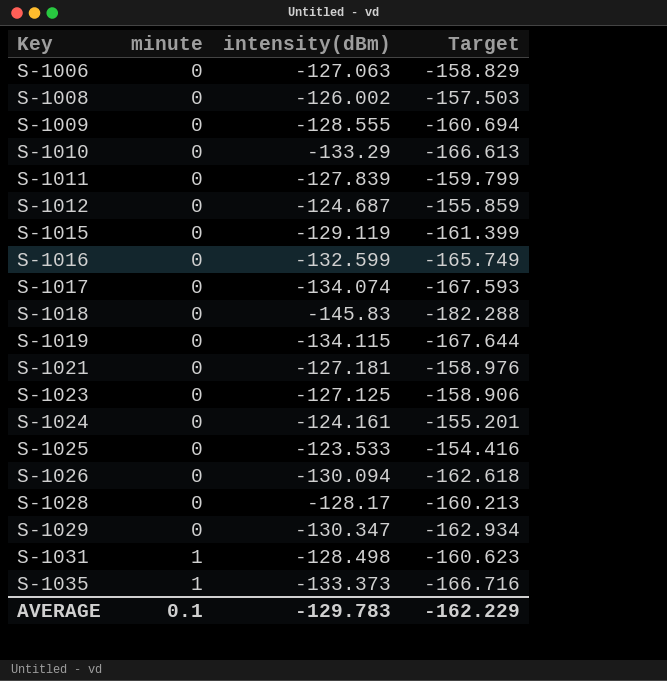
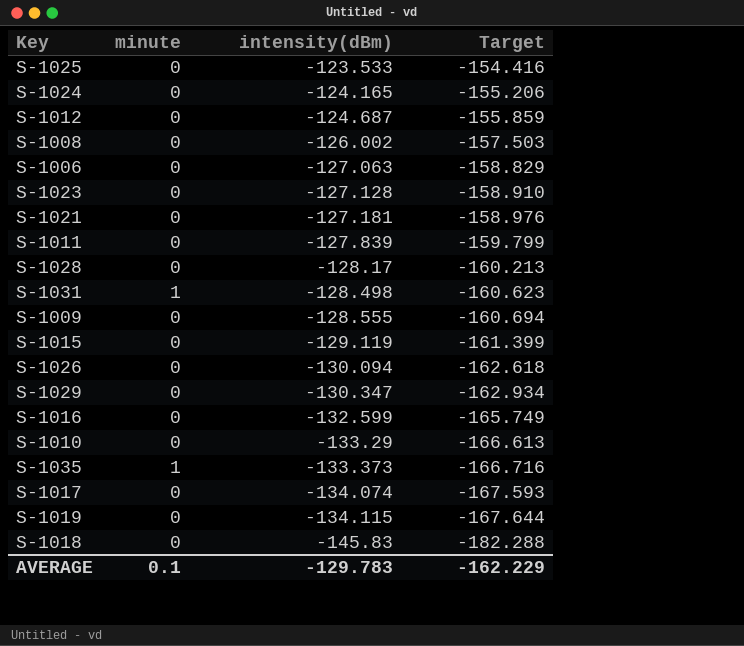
row order: Key ascending -> intensity(dBm) descending
S-1024 | intensity(dBm): -124.161 -> -124.165
S-1024 | Target: -155.201 -> -155.206
S-1023 | intensity(dBm): -127.125 -> -127.128
S-1023 | Target: -158.906 -> -158.910

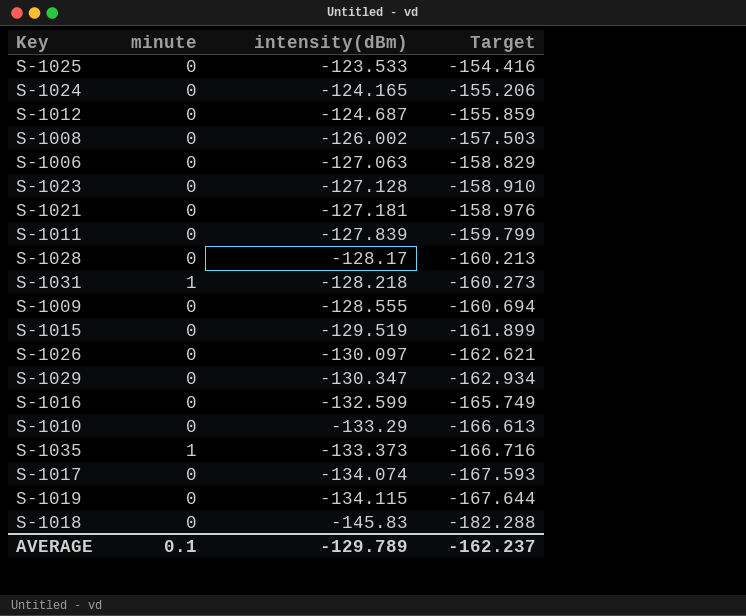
S-1031 | intensity(dBm): -128.498 -> -128.218
S-1031 | Target: -160.623 -> -160.273
S-1015 | intensity(dBm): -129.119 -> -129.519
S-1015 | Target: -161.399 -> -161.899
S-1026 | intensity(dBm): -130.094 -> -130.097
S-1026 | Target: -162.618 -> -162.621
AVERAGE | intensity(dBm): -129.783 -> -129.789
AVERAGE | Target: -162.229 -> -162.237

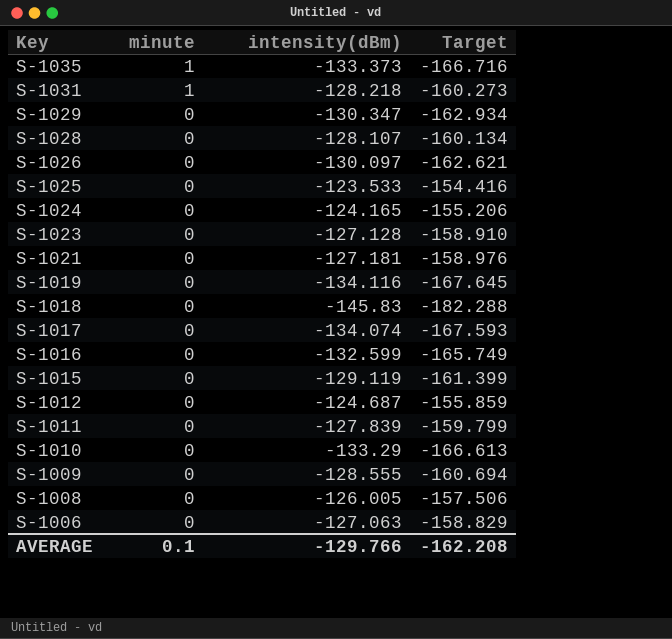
row order: intensity(dBm) descending -> Key descending
S-1028 | intensity(dBm): -128.17 -> -128.107
S-1028 | Target: -160.213 -> -160.134
S-1019 | intensity(dBm): -134.115 -> -134.116
S-1019 | Target: -167.644 -> -167.645
S-1015 | intensity(dBm): -129.519 -> -129.119
S-1015 | Target: -161.899 -> -161.399
S-1008 | intensity(dBm): -126.002 -> -126.005
S-1008 | Target: -157.503 -> -157.506
AVERAGE | intensity(dBm): -129.789 -> -129.766
AVERAGE | Target: -162.237 -> -162.208

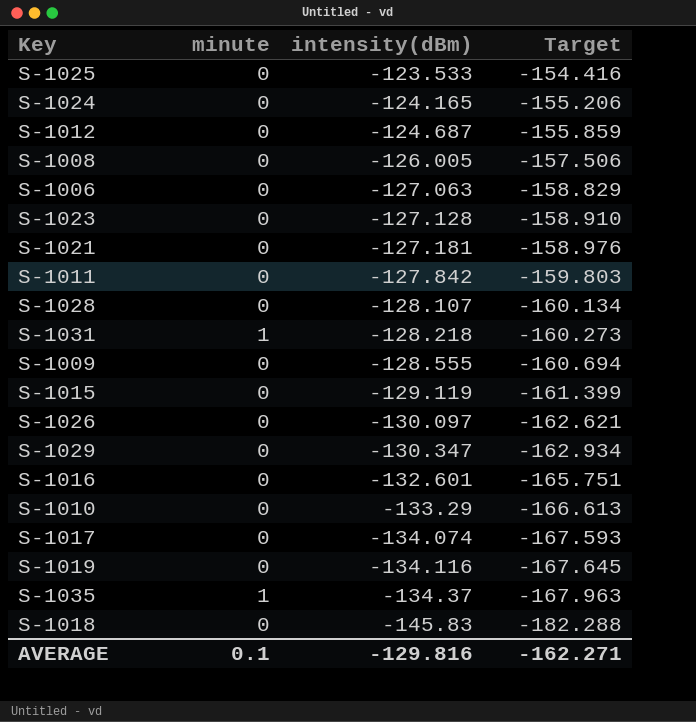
row order: Key descending -> intensity(dBm) descending
S-1011 | intensity(dBm): -127.839 -> -127.842
S-1011 | Target: -159.799 -> -159.803
S-1016 | intensity(dBm): -132.599 -> -132.601
S-1016 | Target: -165.749 -> -165.751
S-1035 | intensity(dBm): -133.373 -> -134.37
S-1035 | Target: -166.716 -> -167.963
AVERAGE | intensity(dBm): -129.766 -> -129.816
AVERAGE | Target: -162.208 -> -162.271

